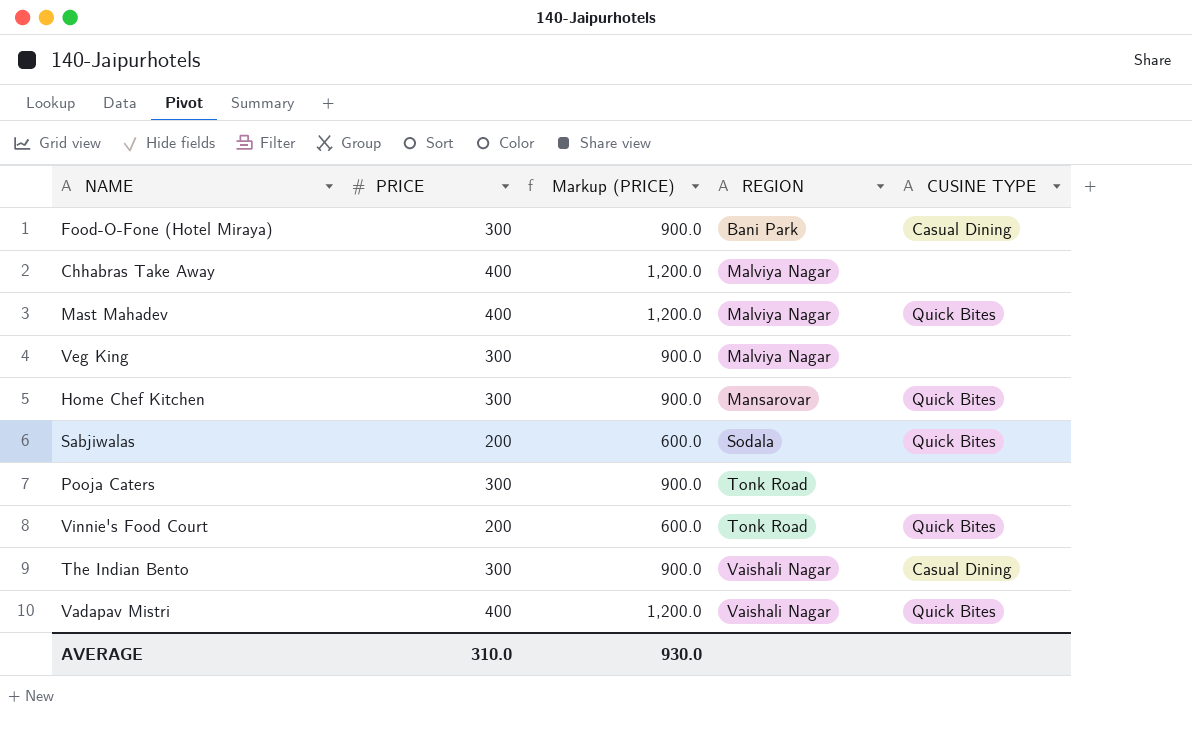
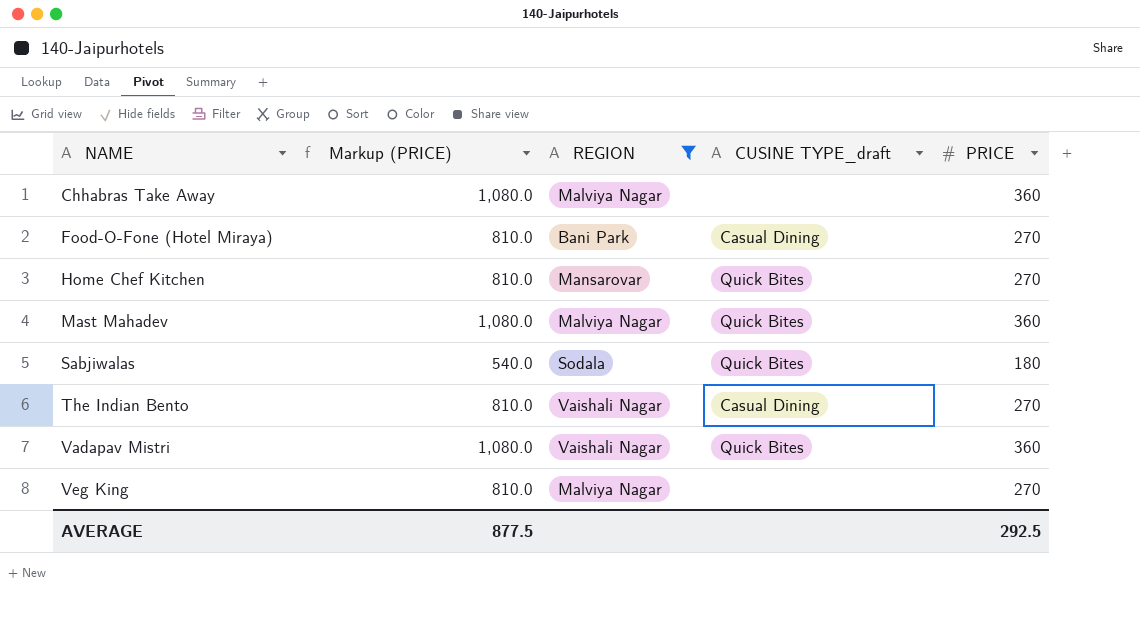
filter: none -> REGION != Tonk Road
row order: REGION ascending -> NAME ascending
column name: CUSINE TYPE -> CUSINE TYPE_draft
column PRICE | position: 2 -> 5
Chhabras Take Away | Markup (PRICE): 1,200.0 -> 1,080.0
Chhabras Take Away | PRICE: 400 -> 360
Food-O-Fone (Hotel Miraya) | Markup (PRICE): 900.0 -> 810.0
Food-O-Fone (Hotel Miraya) | PRICE: 300 -> 270
Home Chef Kitchen | Markup (PRICE): 900.0 -> 810.0
Home Chef Kitchen | PRICE: 300 -> 270
Mast Mahadev | Markup (PRICE): 1,200.0 -> 1,080.0
Mast Mahadev | PRICE: 400 -> 360
Sabjiwalas | Markup (PRICE): 600.0 -> 540.0
Sabjiwalas | PRICE: 200 -> 180
The Indian Bento | Markup (PRICE): 900.0 -> 810.0
The Indian Bento | PRICE: 300 -> 270
Vadapav Mistri | Markup (PRICE): 1,200.0 -> 1,080.0
Vadapav Mistri | PRICE: 400 -> 360
Veg King | Markup (PRICE): 900.0 -> 810.0
Veg King | PRICE: 300 -> 270
AVERAGE | Markup (PRICE): 930.0 -> 877.5
AVERAGE | PRICE: 310.0 -> 292.5

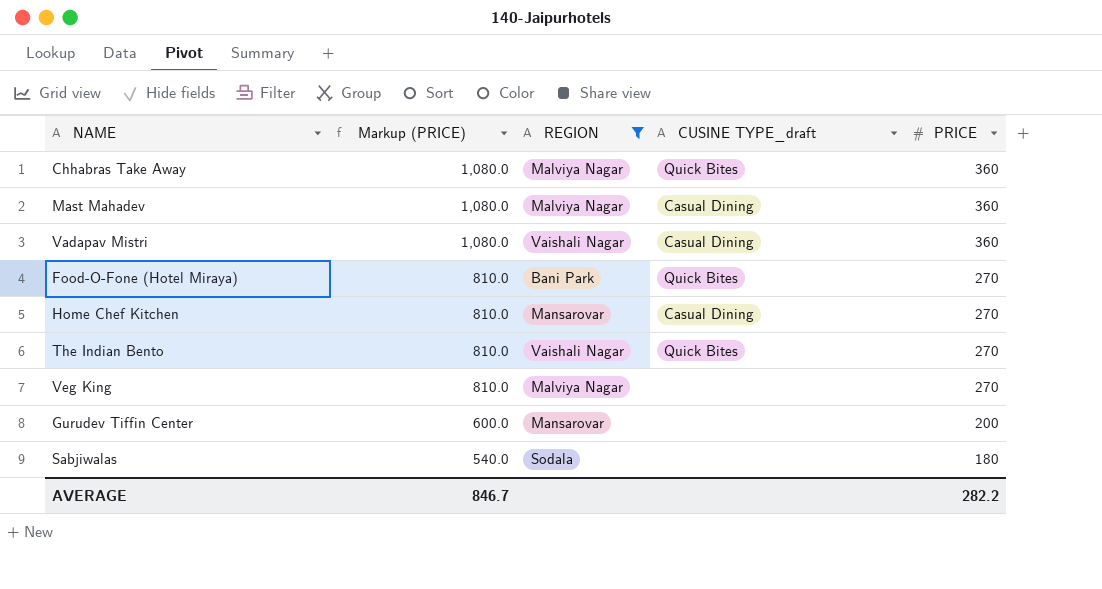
row order: NAME ascending -> Markup (PRICE) descending
Chhabras Take Away | CUSINE TYPE_draft: none -> Quick Bites
Mast Mahadev | CUSINE TYPE_draft: Quick Bites -> Casual Dining
Vadapav Mistri | CUSINE TYPE_draft: Quick Bites -> Casual Dining
Food-O-Fone (Hotel Miraya) | CUSINE TYPE_draft: Casual Dining -> Quick Bites
Home Chef Kitchen | CUSINE TYPE_draft: Quick Bites -> Casual Dining
The Indian Bento | CUSINE TYPE_draft: Casual Dining -> Quick Bites
row Gurudev Tiffin Center: none -> 600.0 | Mansarovar | none | 200
Sabjiwalas | CUSINE TYPE_draft: Quick Bites -> none
AVERAGE | Markup (PRICE): 877.5 -> 846.7
AVERAGE | PRICE: 292.5 -> 282.2

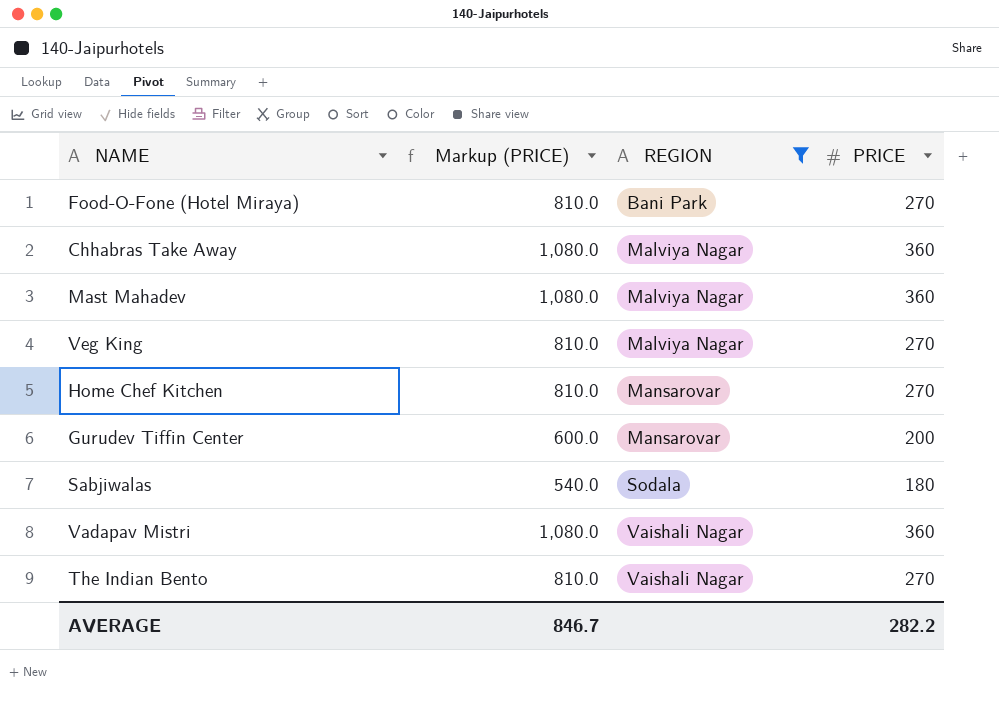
row order: Markup (PRICE) descending -> REGION ascending
column CUSINE TYPE_draft | position: 4 -> none

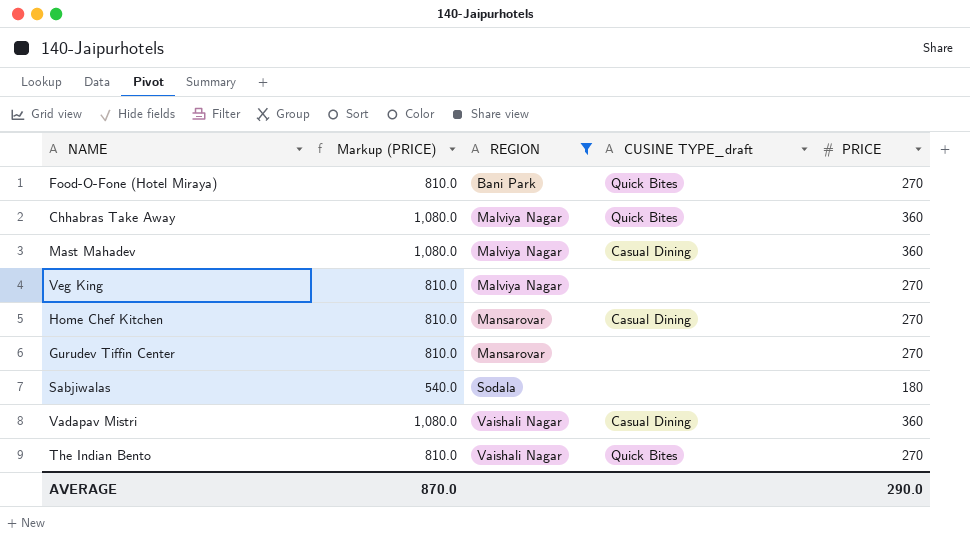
column CUSINE TYPE_draft | position: none -> 4
Gurudev Tiffin Center | Markup (PRICE): 600.0 -> 810.0
Gurudev Tiffin Center | PRICE: 200 -> 270
AVERAGE | Markup (PRICE): 846.7 -> 870.0
AVERAGE | PRICE: 282.2 -> 290.0

